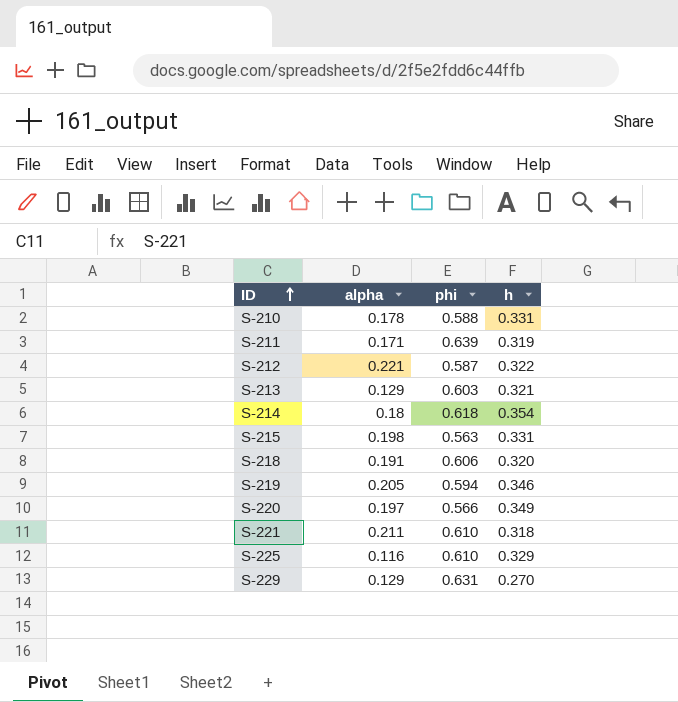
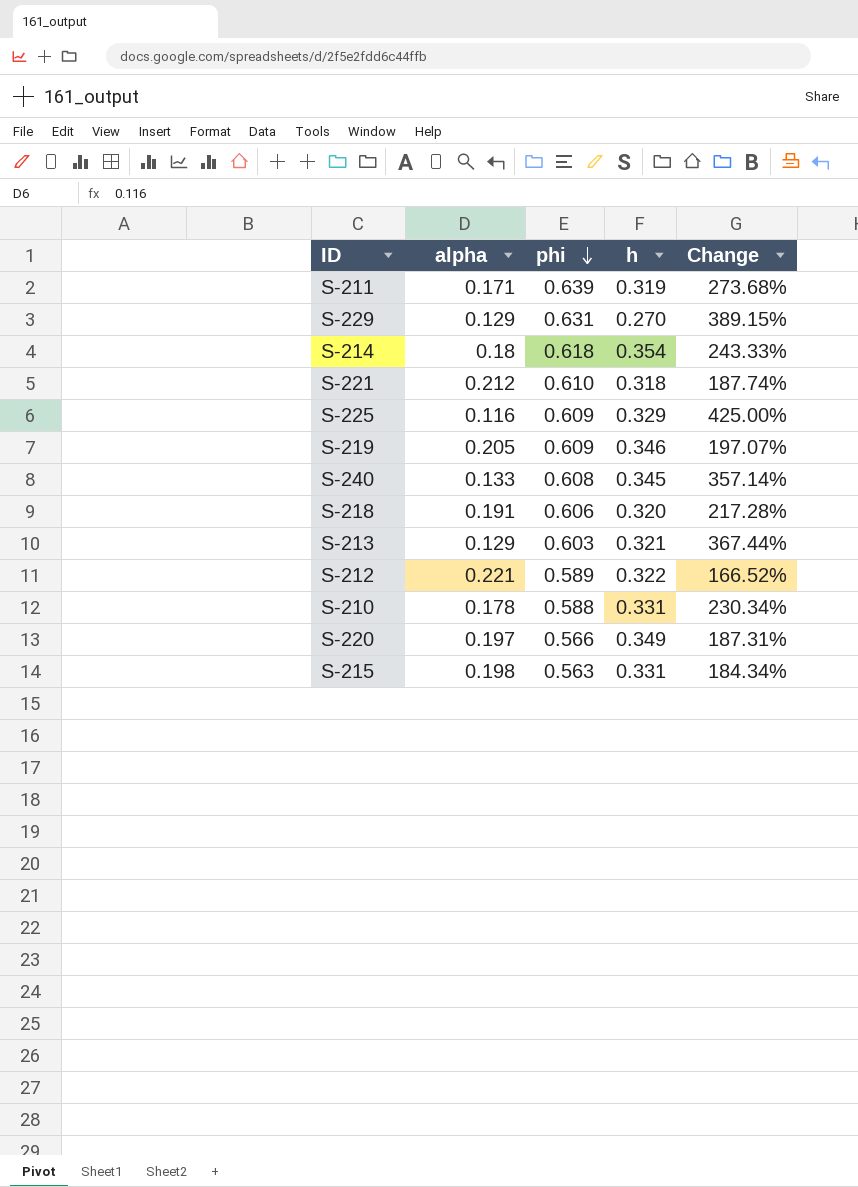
row order: ID ascending -> phi descending
column Change | formula: none -> ([phi] - [alpha]) / [alpha]
S-221 | alpha: 0.211 -> 0.212
S-225 | phi: 0.610 -> 0.609
S-219 | phi: 0.594 -> 0.609
row S-240: none -> 0.133 | 0.608 | 0.345 | 357.14%
S-212 | phi: 0.587 -> 0.589

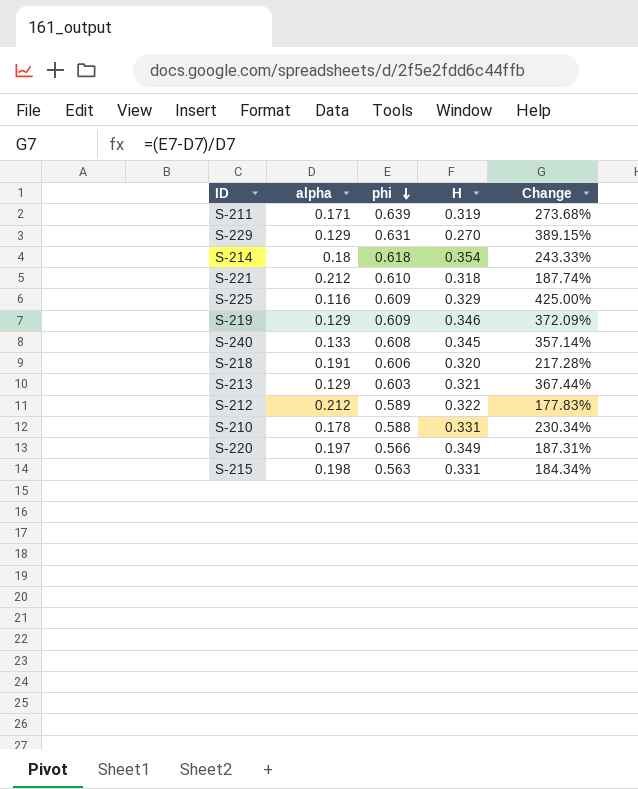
column name: h -> H
S-219 | alpha: 0.205 -> 0.129
S-219 | Change: 197.07% -> 372.09%
S-212 | alpha: 0.221 -> 0.212
S-212 | Change: 166.52% -> 177.83%

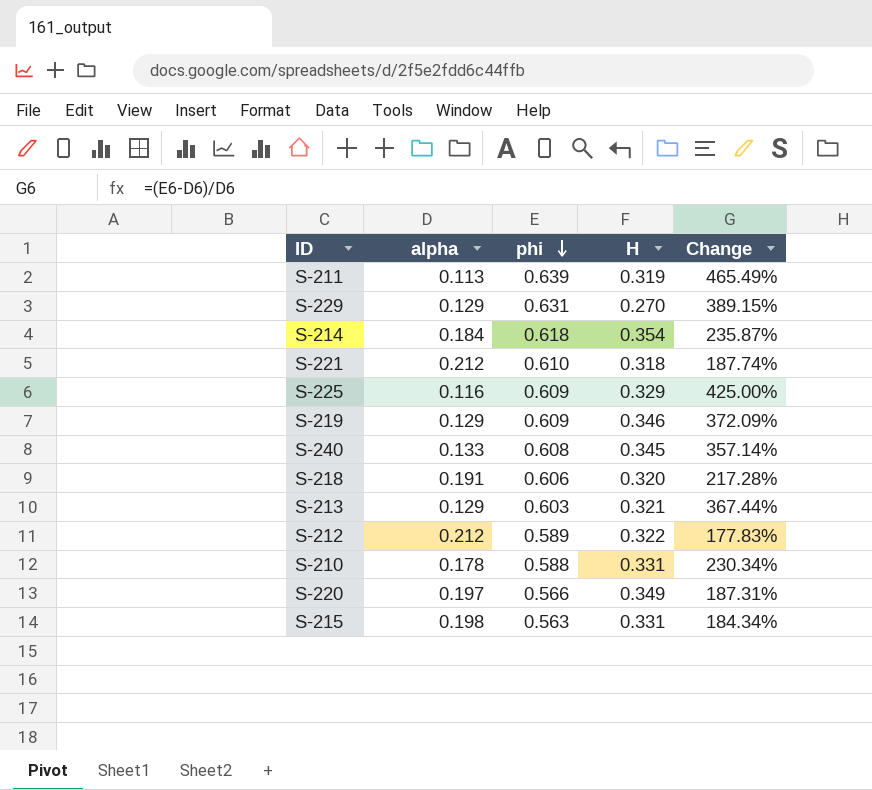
S-211 | alpha: 0.171 -> 0.113
S-211 | Change: 273.68% -> 465.49%
S-214 | alpha: 0.18 -> 0.184
S-214 | Change: 243.33% -> 235.87%

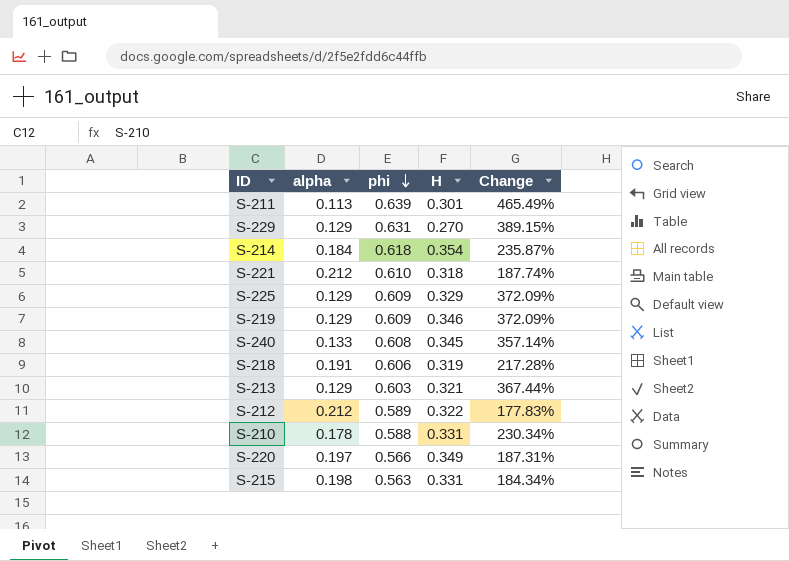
S-211 | H: 0.319 -> 0.301
S-225 | alpha: 0.116 -> 0.129
S-225 | Change: 425.00% -> 372.09%
S-218 | H: 0.320 -> 0.319

